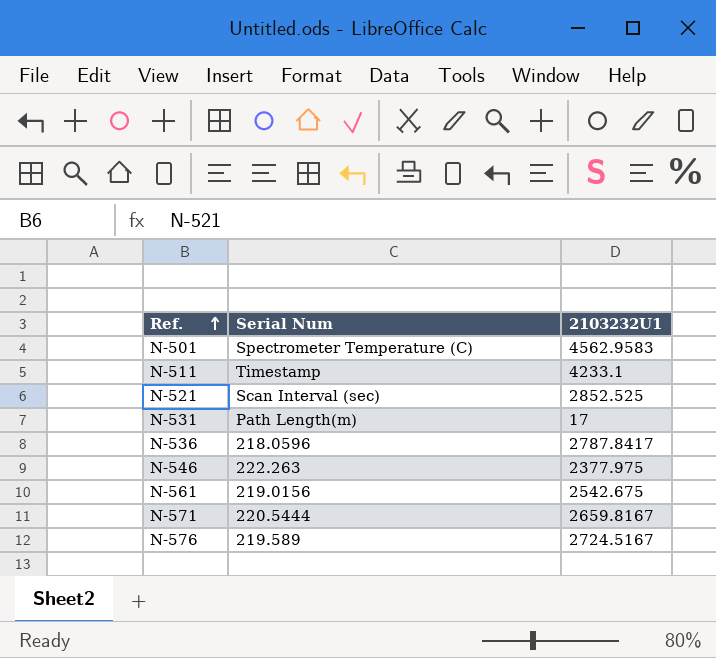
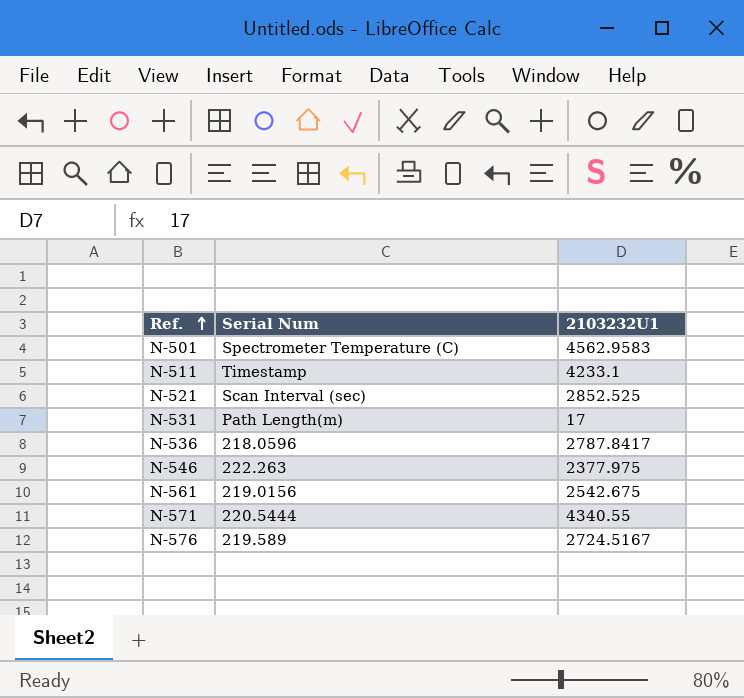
N-571 | 2103232U1: 2659.8167 -> 4340.55

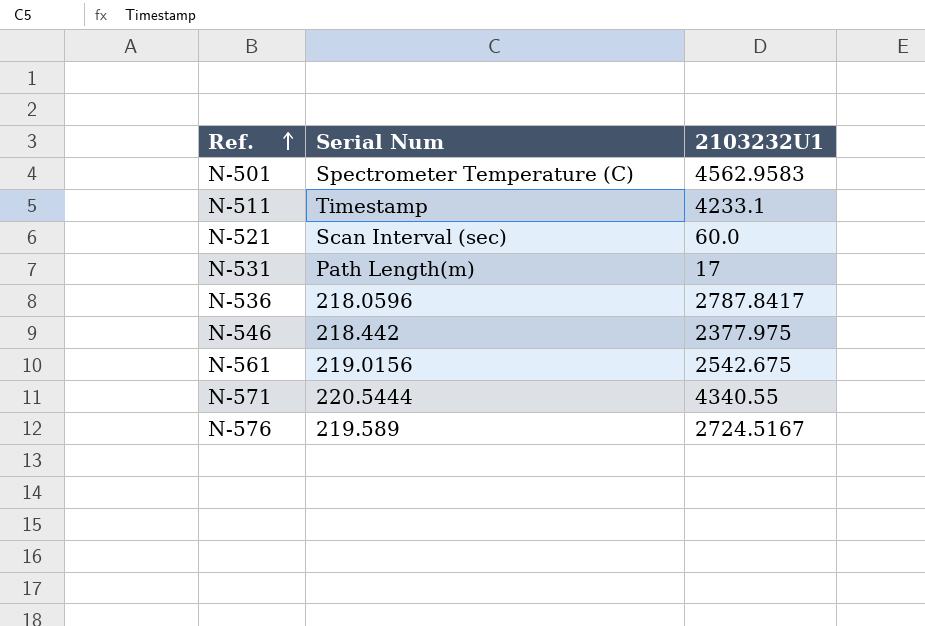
N-521 | 2103232U1: 2852.525 -> 60.0
N-546 | Serial Num: 222.263 -> 218.442

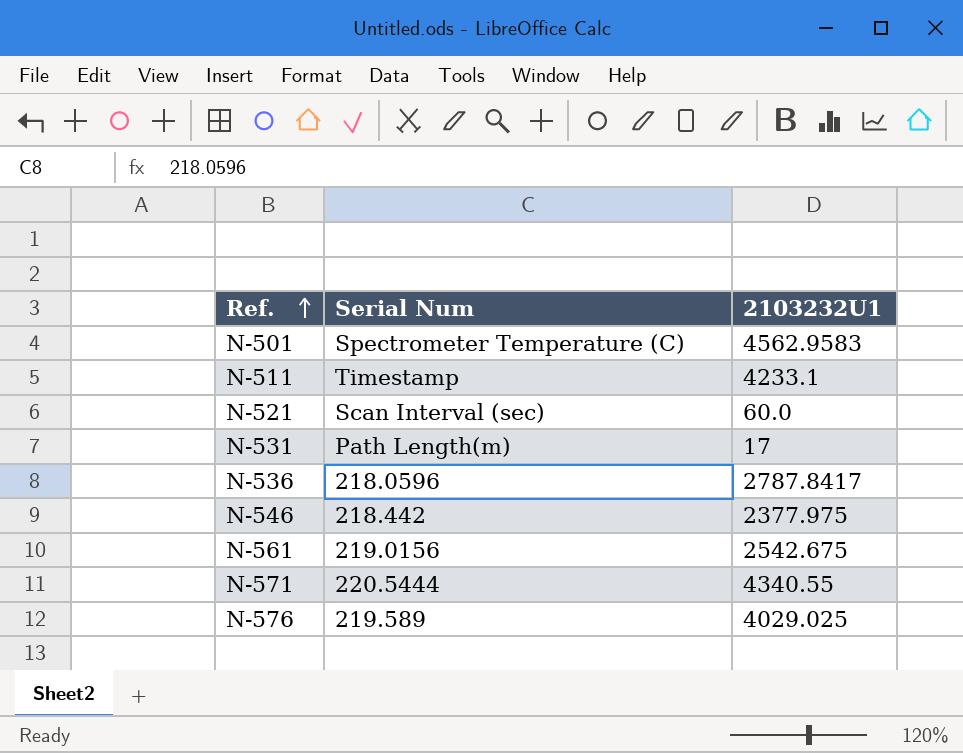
N-576 | 2103232U1: 2724.5167 -> 4029.025

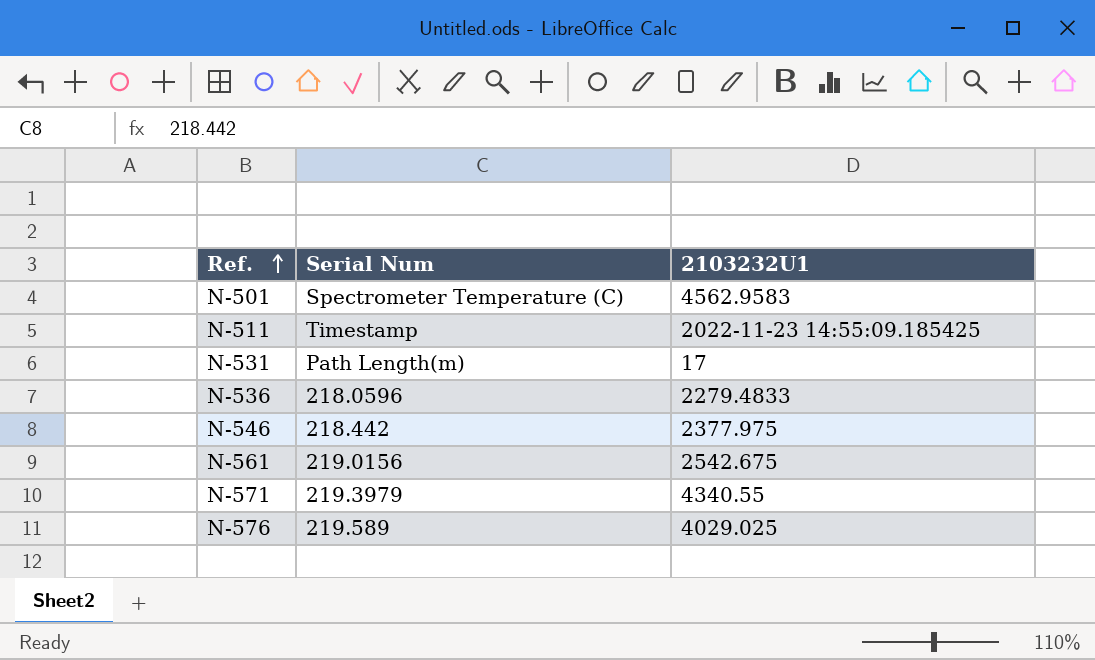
row N-521: Scan Interval (sec) | 60.0 -> none
N-511 | 2103232U1: 4233.1 -> 2022-11-23 14:55:09.185425
N-536 | 2103232U1: 2787.8417 -> 2279.4833
N-571 | Serial Num: 220.5444 -> 219.3979

